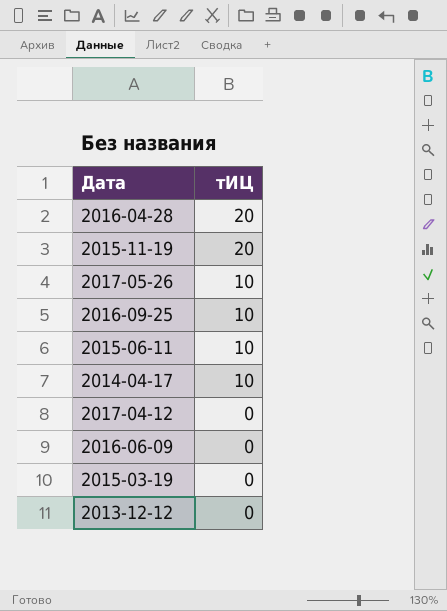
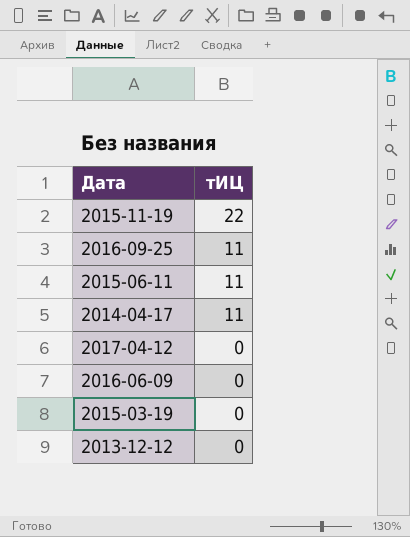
row 2016-04-28: 20 -> none
row 2017-05-26: 10 -> none
2015-11-19 | тИЦ: 20 -> 22
2016-09-25 | тИЦ: 10 -> 11
2015-06-11 | тИЦ: 10 -> 11
2014-04-17 | тИЦ: 10 -> 11

